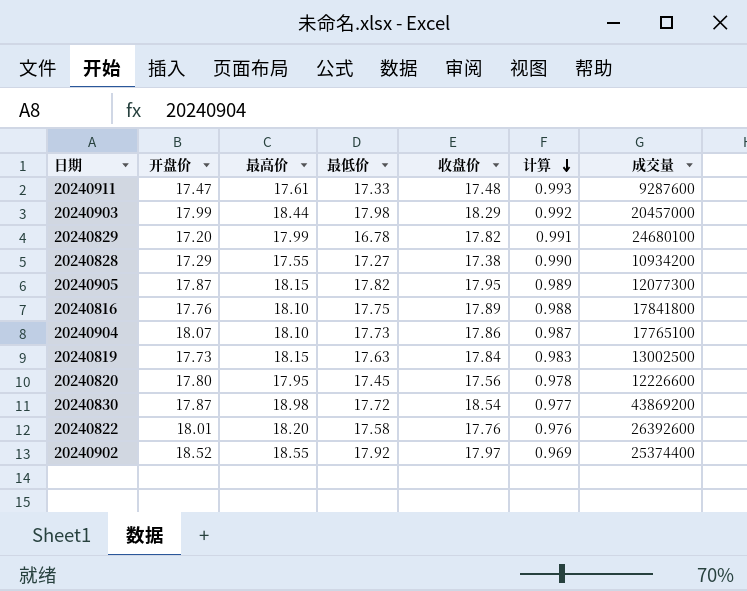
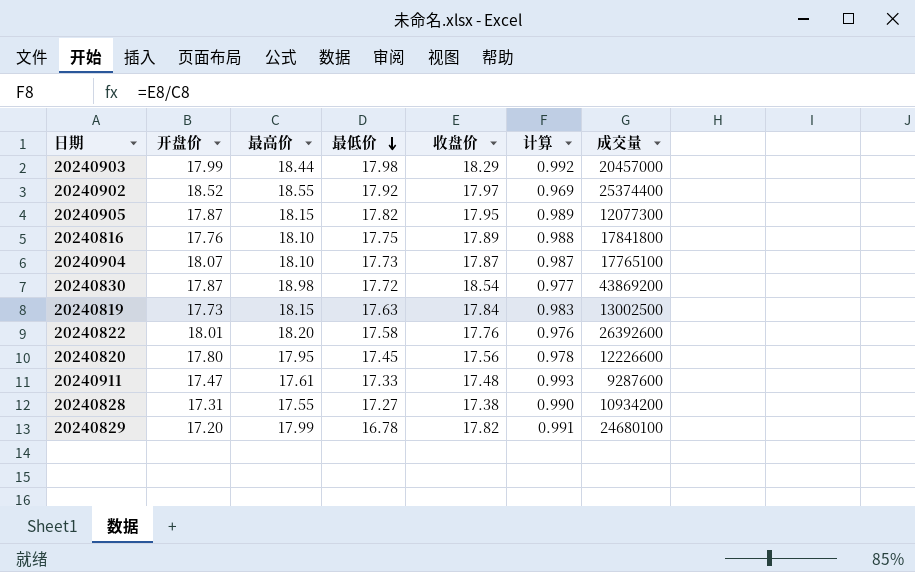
row order: 计算 descending -> 最低价 descending
20240904 | 收盘价: 17.86 -> 17.87
20240828 | 开盘价: 17.29 -> 17.31

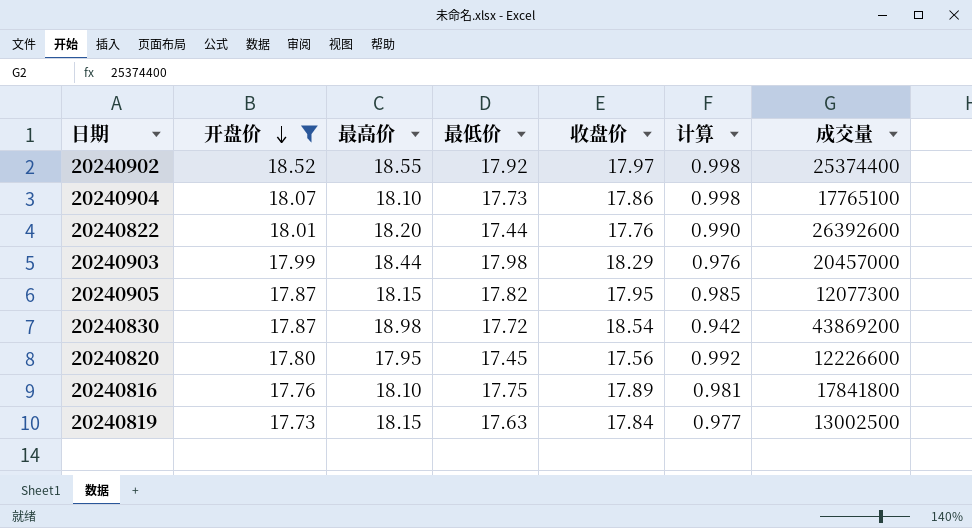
filter: none -> 开盘价 >= 17.73
row order: 最低价 descending -> 开盘价 descending
column 计算 | formula: [收盘价] / [最高价] -> [开盘价] / [最高价]
20240904 | 收盘价: 17.87 -> 17.86
20240822 | 最低价: 17.58 -> 17.44

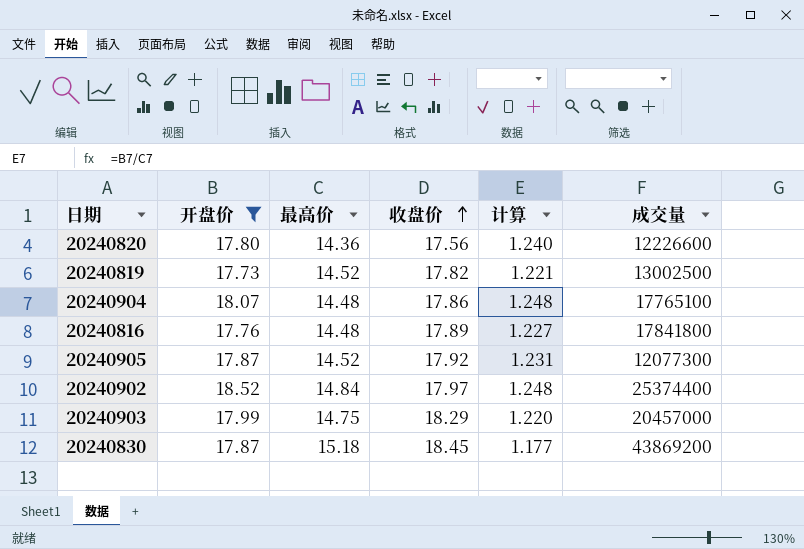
row order: 开盘价 descending -> 收盘价 ascending
column 最低价 | position: 4 -> none
row 20240822: 18.01 | 18.20 | 17.44 | 17.76 | 0.990 | 26392600 -> none
20240820 | 最高价: 17.95 -> 14.36
20240820 | 计算: 0.992 -> 1.240
20240819 | 最高价: 18.15 -> 14.52
20240819 | 收盘价: 17.84 -> 17.82
20240819 | 计算: 0.977 -> 1.221
20240904 | 最高价: 18.10 -> 14.48
20240904 | 计算: 0.998 -> 1.248
20240816 | 最高价: 18.10 -> 14.48
20240816 | 计算: 0.981 -> 1.227
20240905 | 最高价: 18.15 -> 14.52
20240905 | 收盘价: 17.95 -> 17.92
20240905 | 计算: 0.985 -> 1.231
20240902 | 最高价: 18.55 -> 14.84
20240902 | 计算: 0.998 -> 1.248
20240903 | 最高价: 18.44 -> 14.75
20240903 | 计算: 0.976 -> 1.220
20240830 | 最高价: 18.98 -> 15.18
20240830 | 收盘价: 18.54 -> 18.45
20240830 | 计算: 0.942 -> 1.177

